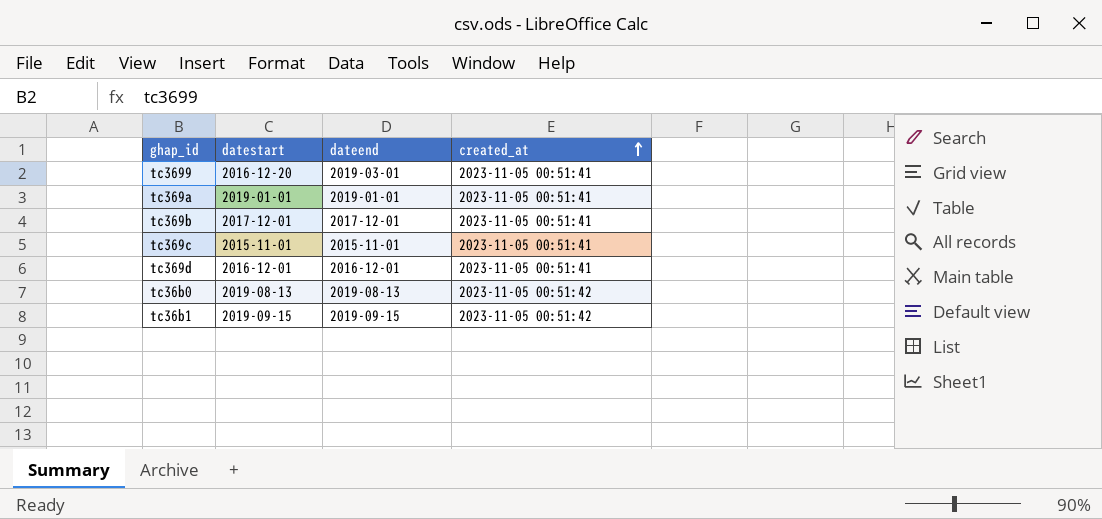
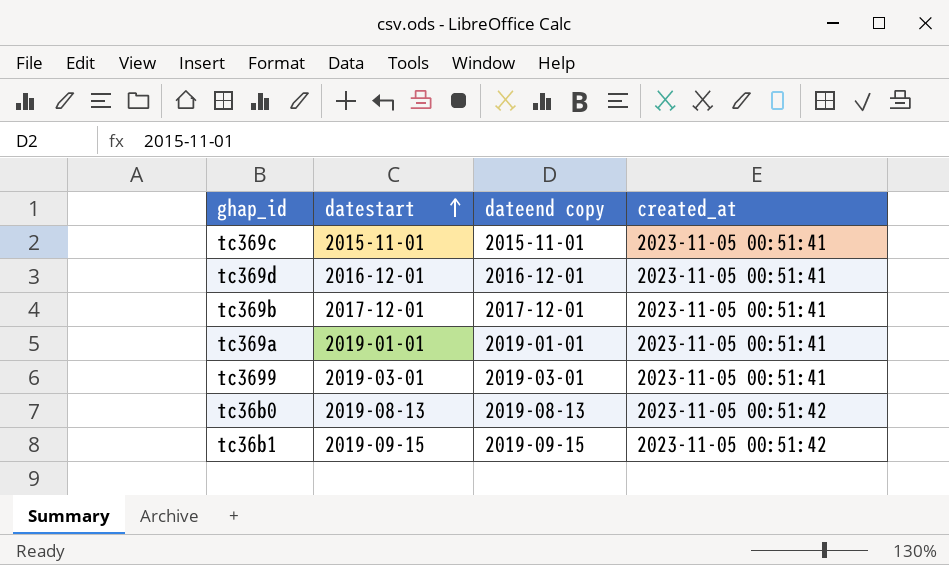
row order: created_at ascending -> datestart ascending
column name: dateend -> dateend copy
tc3699 | datestart: 2016-12-20 -> 2019-03-01

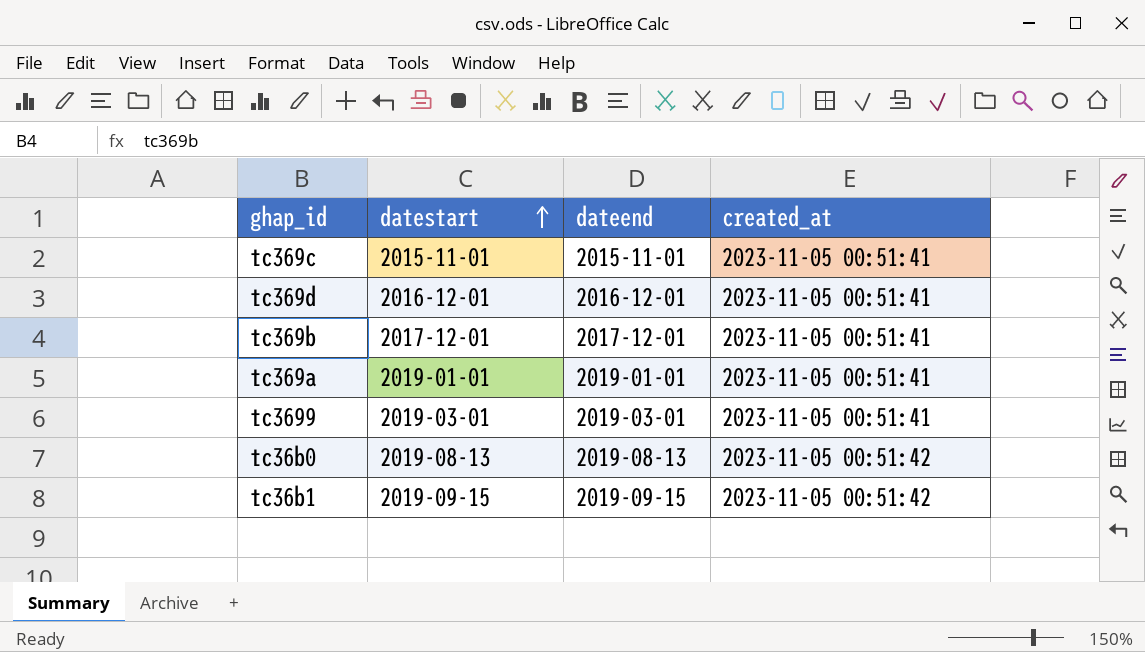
column name: dateend copy -> dateend

